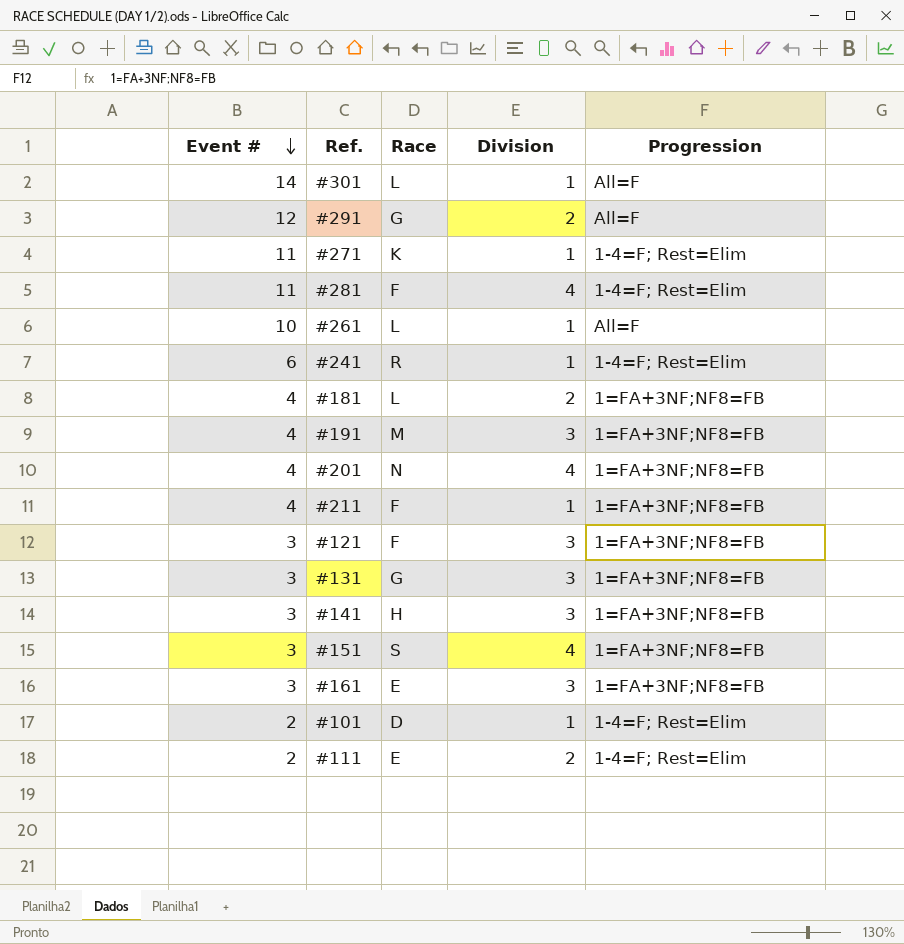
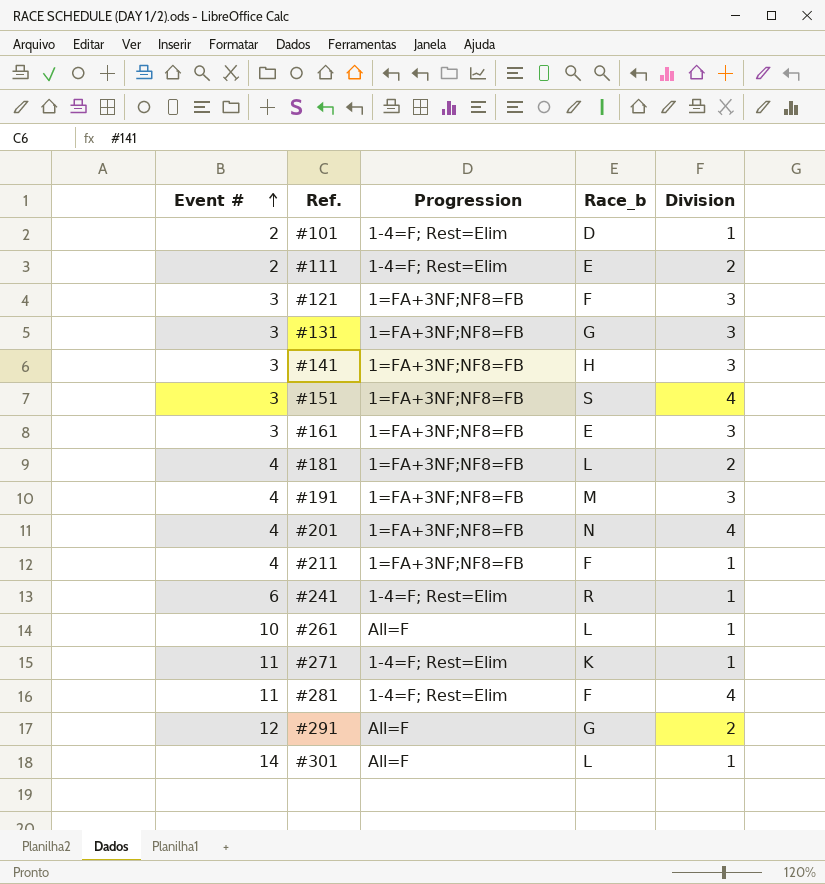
row order: Event # descending -> Event # ascending
column Progression | position: 5 -> 3
column name: Race -> Race_b

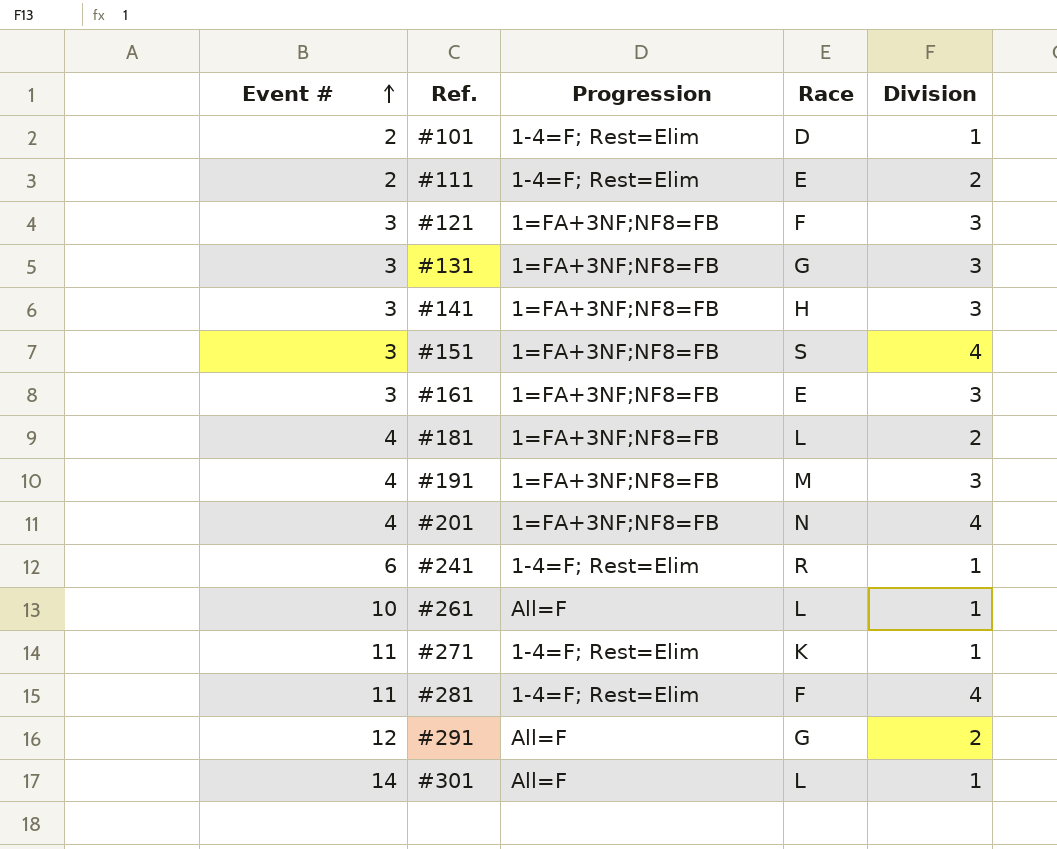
column name: Race_b -> Race
row #211: 4 | 1=FA+3NF;NF8=FB | F | 1 -> none

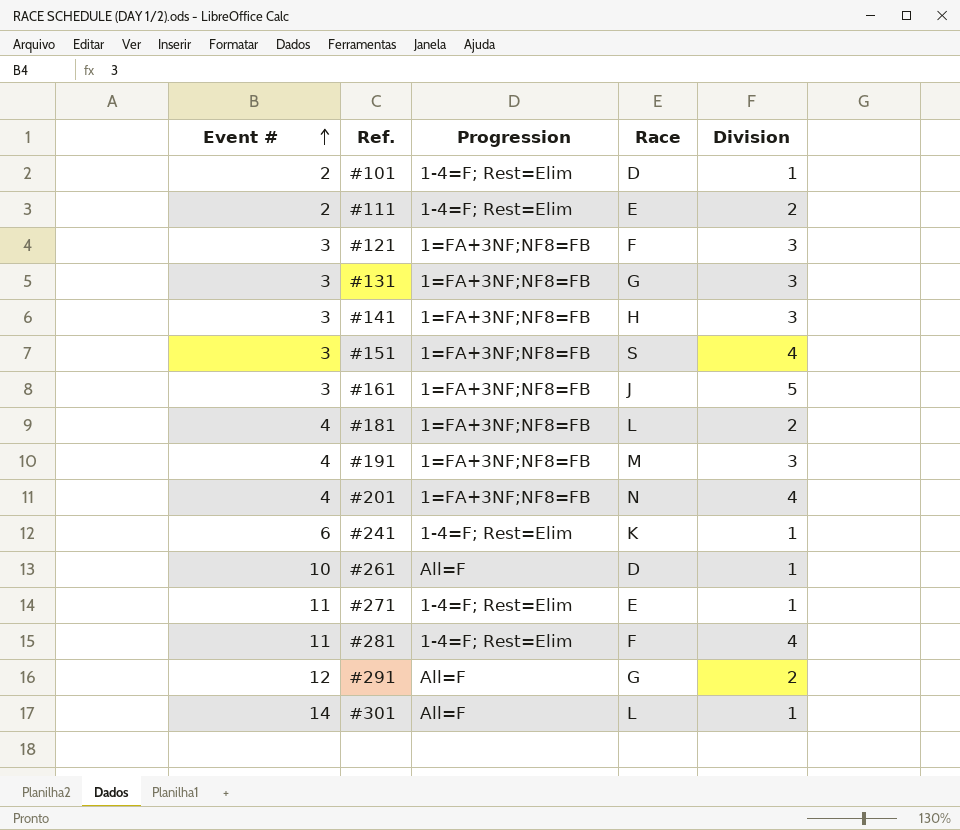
#161 | Race: E -> J
#161 | Division: 3 -> 5
#241 | Race: R -> K
#261 | Race: L -> D
#271 | Race: K -> E

